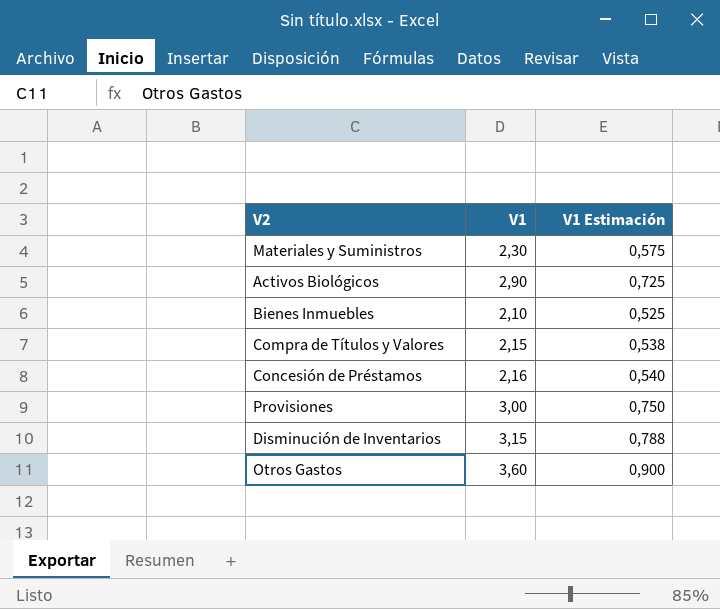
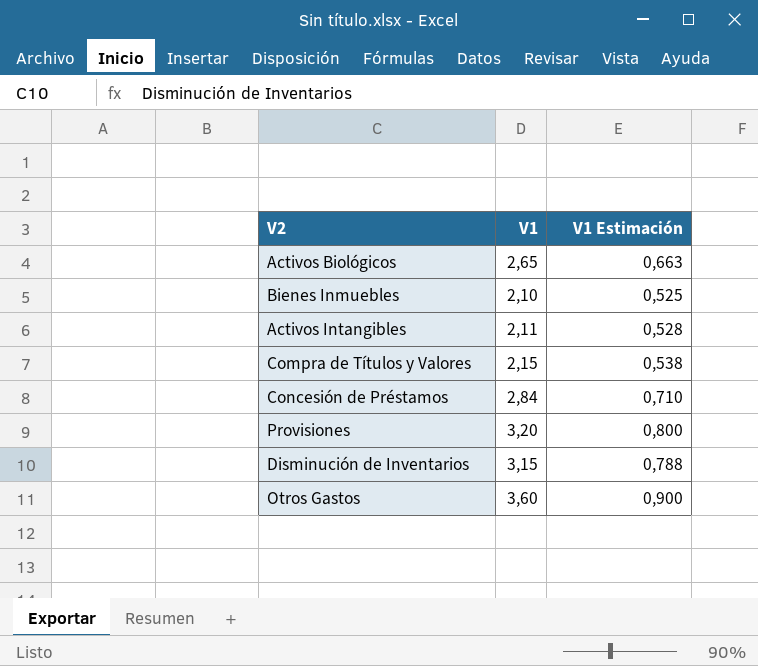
row Materiales y Suministros: 2,30 | 0,575 -> none
Activos Biológicos | V1: 2,90 -> 2,65
Activos Biológicos | V1 Estimación: 0,725 -> 0,663
row Activos Intangibles: none -> 2,11 | 0,528
Concesión de Préstamos | V1: 2,16 -> 2,84
Concesión de Préstamos | V1 Estimación: 0,540 -> 0,710
Provisiones | V1: 3,00 -> 3,20
Provisiones | V1 Estimación: 0,750 -> 0,800

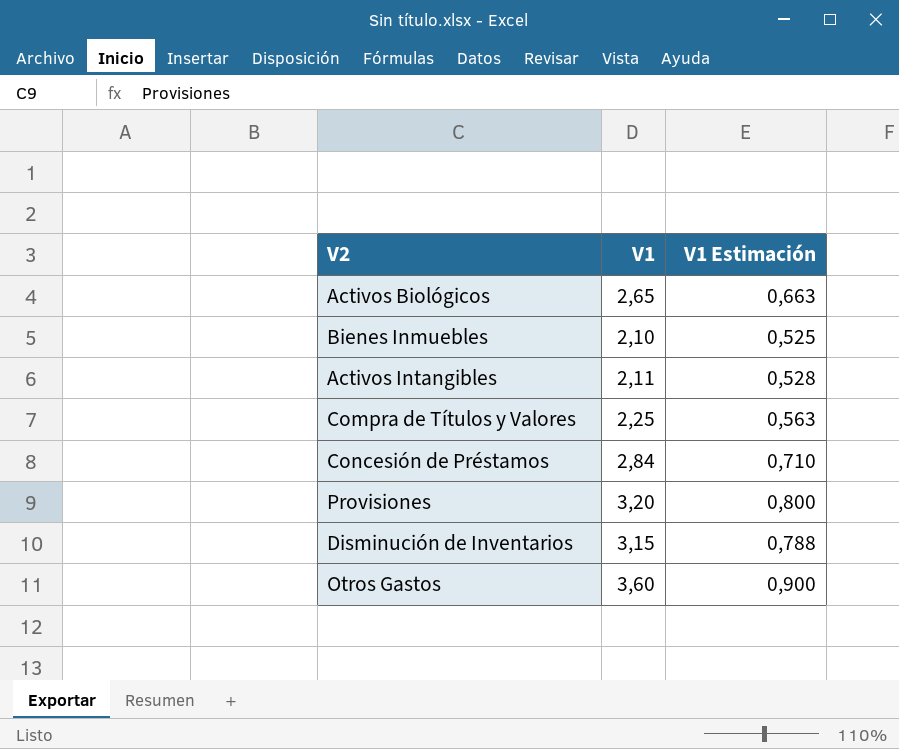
Compra de Títulos y Valores | V1: 2,15 -> 2,25
Compra de Títulos y Valores | V1 Estimación: 0,538 -> 0,563

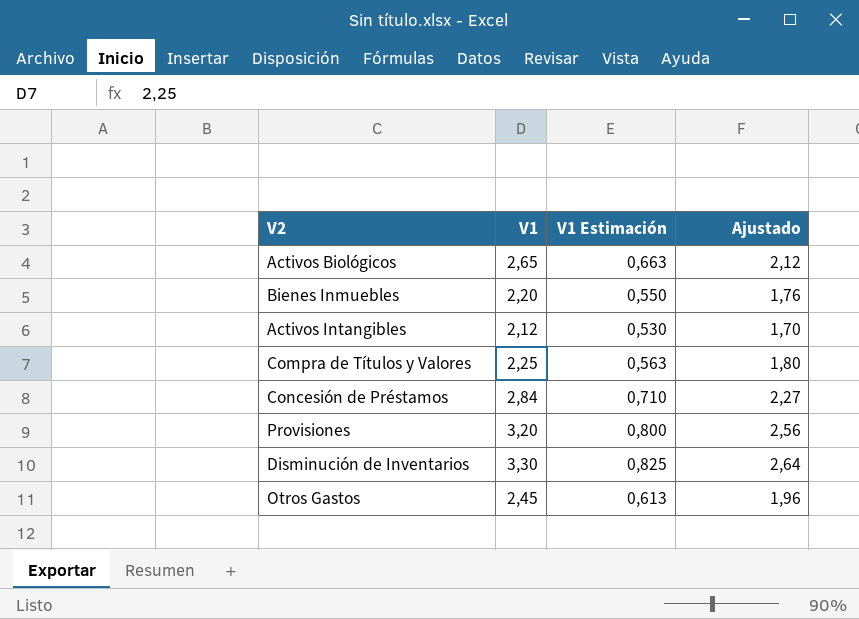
column Ajustado | formula: none -> [V1] * 0,8
Bienes Inmuebles | V1: 2,10 -> 2,20
Bienes Inmuebles | V1 Estimación: 0,525 -> 0,550
Activos Intangibles | V1: 2,11 -> 2,12
Activos Intangibles | V1 Estimación: 0,528 -> 0,530
Disminución de Inventarios | V1: 3,15 -> 3,30
Disminución de Inventarios | V1 Estimación: 0,788 -> 0,825
Otros Gastos | V1: 3,60 -> 2,45
Otros Gastos | V1 Estimación: 0,900 -> 0,613

